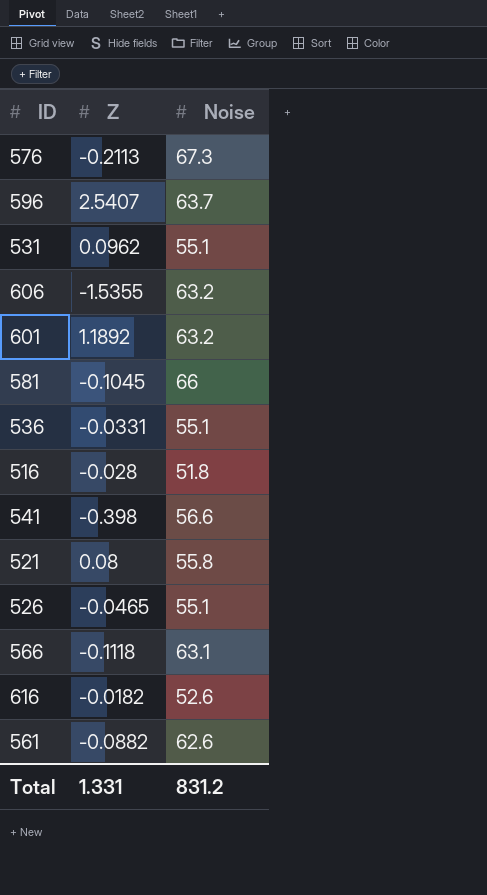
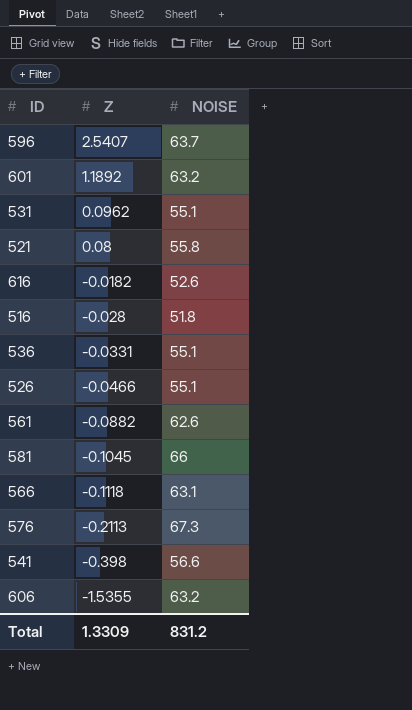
row order: none -> Z descending
column name: Noise -> NOISE
526 | Z: -0.0465 -> -0.0466
Total | Z: 1.331 -> 1.3309

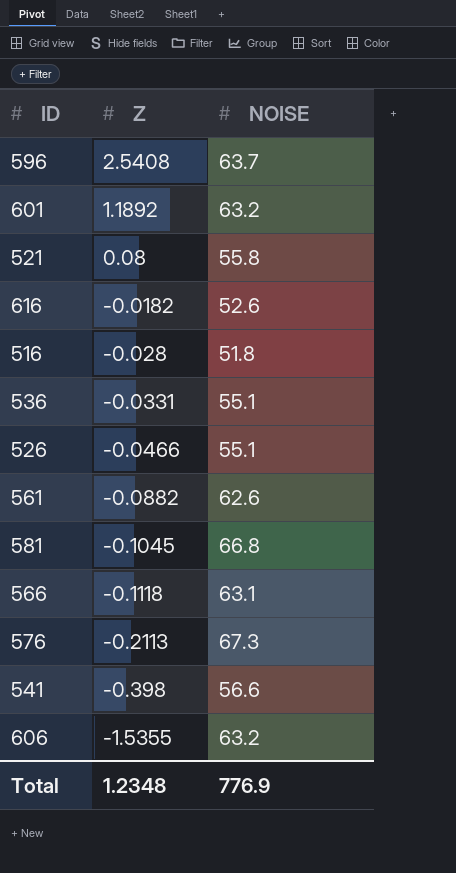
row 531: 0.0962 | 55.1 -> none
596 | Z: 2.5407 -> 2.5408
581 | NOISE: 66 -> 66.8
Total | Z: 1.3309 -> 1.2348
Total | NOISE: 831.2 -> 776.9

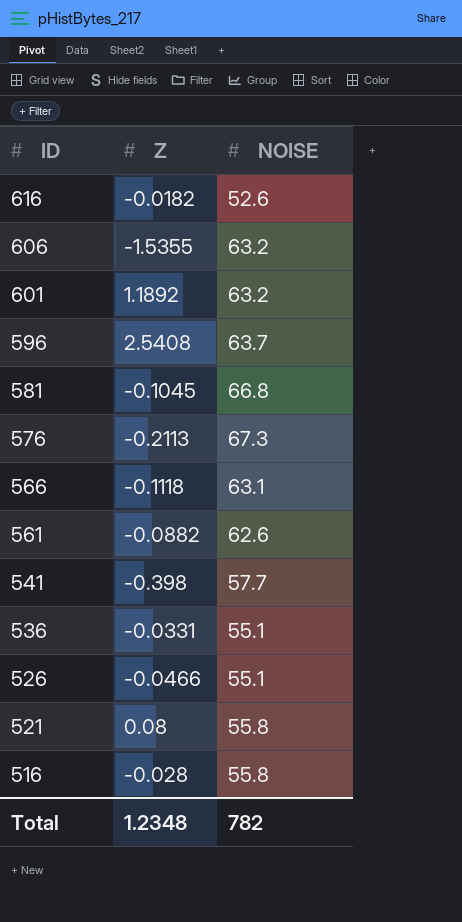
row order: Z descending -> ID descending
541 | NOISE: 56.6 -> 57.7
516 | NOISE: 51.8 -> 55.8
Total | NOISE: 776.9 -> 782

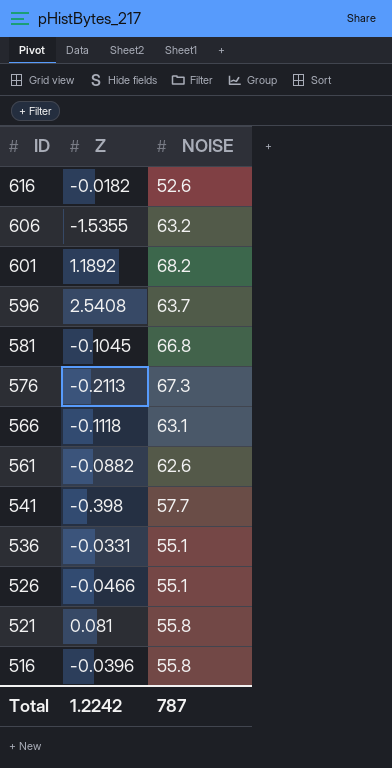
601 | NOISE: 63.2 -> 68.2
521 | Z: 0.08 -> 0.081
516 | Z: -0.028 -> -0.0396
Total | Z: 1.2348 -> 1.2242
Total | NOISE: 782 -> 787

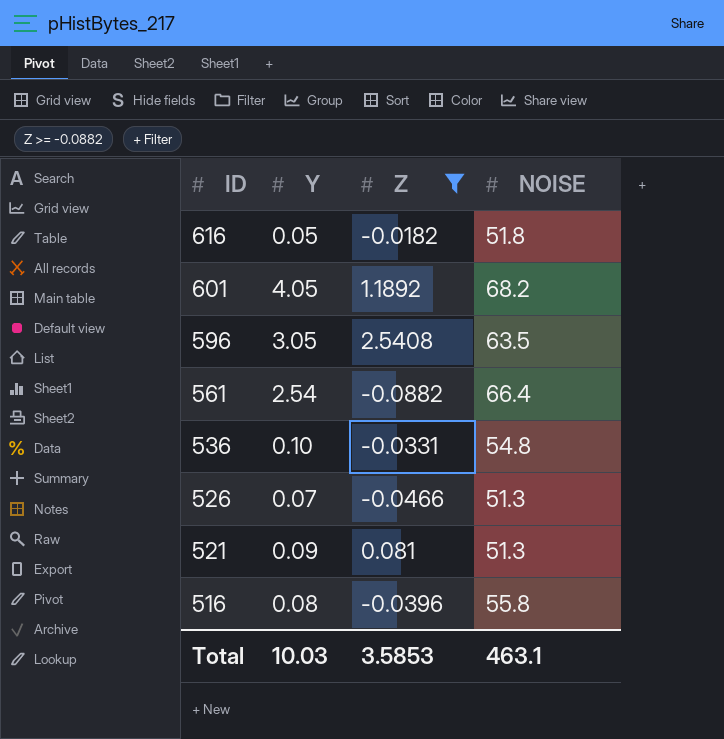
filter: none -> Z >= -0.0882
column Y | position: none -> 2
616 | NOISE: 52.6 -> 51.8
596 | NOISE: 63.7 -> 63.5
561 | NOISE: 62.6 -> 66.4
536 | NOISE: 55.1 -> 54.8
526 | NOISE: 55.1 -> 51.3
521 | NOISE: 55.8 -> 51.3
Total | Z: 1.2242 -> 3.5853
Total | NOISE: 787 -> 463.1

